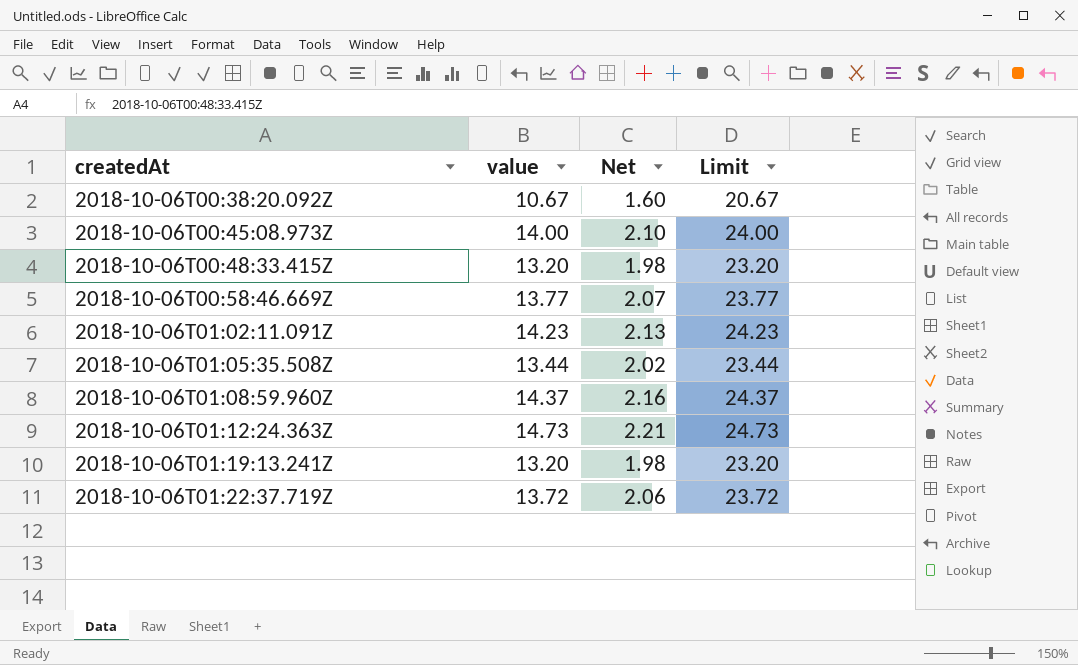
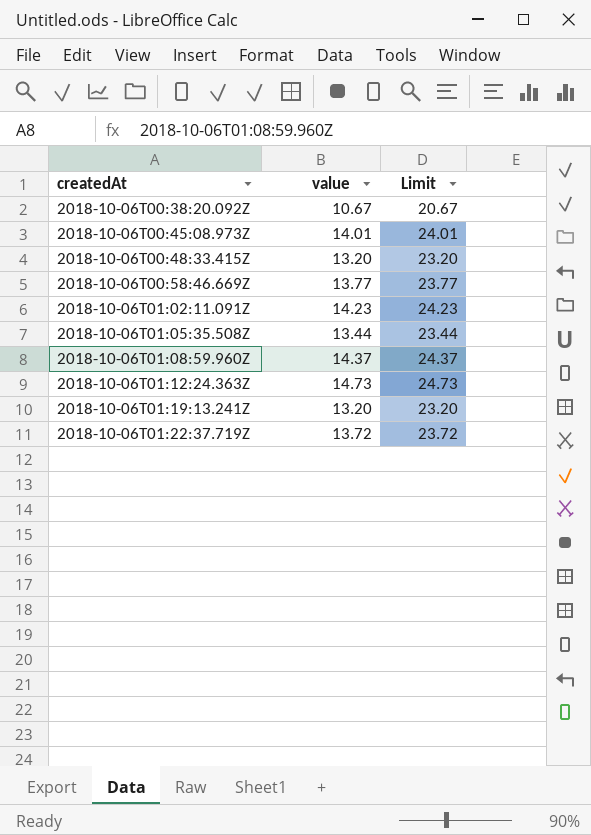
column Net | formula: [value] * 0.15 -> none
2018-10-06T00:45:08.973Z | value: 14.00 -> 14.01
2018-10-06T00:45:08.973Z | Limit: 24.00 -> 24.01

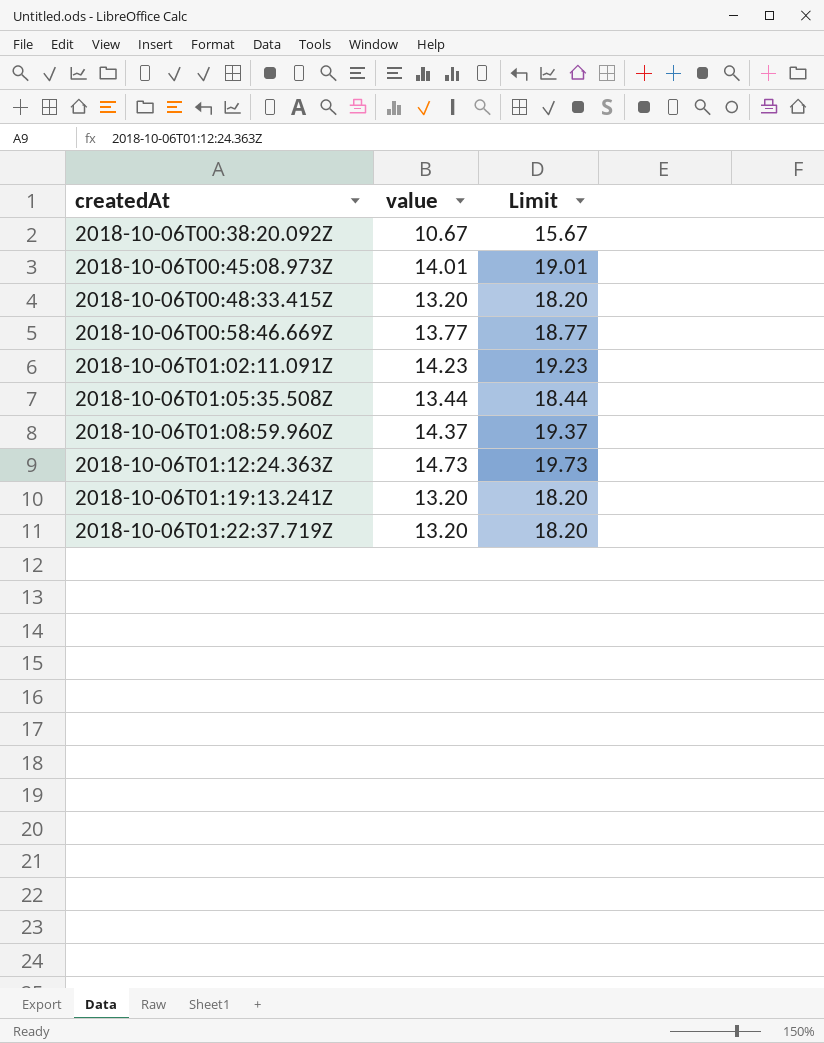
column Limit | formula: [value] + 10 -> [value] + 5
2018-10-06T01:22:37.719Z | value: 13.72 -> 13.20

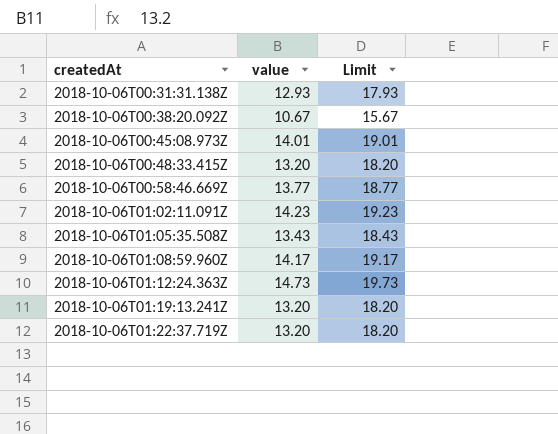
row 2018-10-06T00:31:31.138Z: none -> 12.93 | 17.93
2018-10-06T01:05:35.508Z | value: 13.44 -> 13.43
2018-10-06T01:05:35.508Z | Limit: 18.44 -> 18.43
2018-10-06T01:08:59.960Z | value: 14.37 -> 14.17
2018-10-06T01:08:59.960Z | Limit: 19.37 -> 19.17

